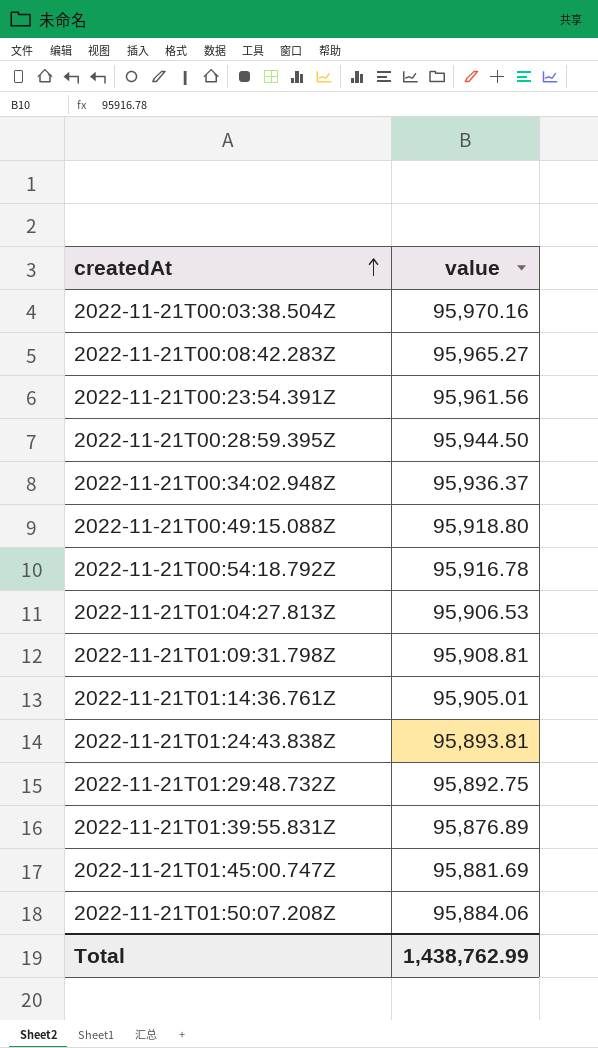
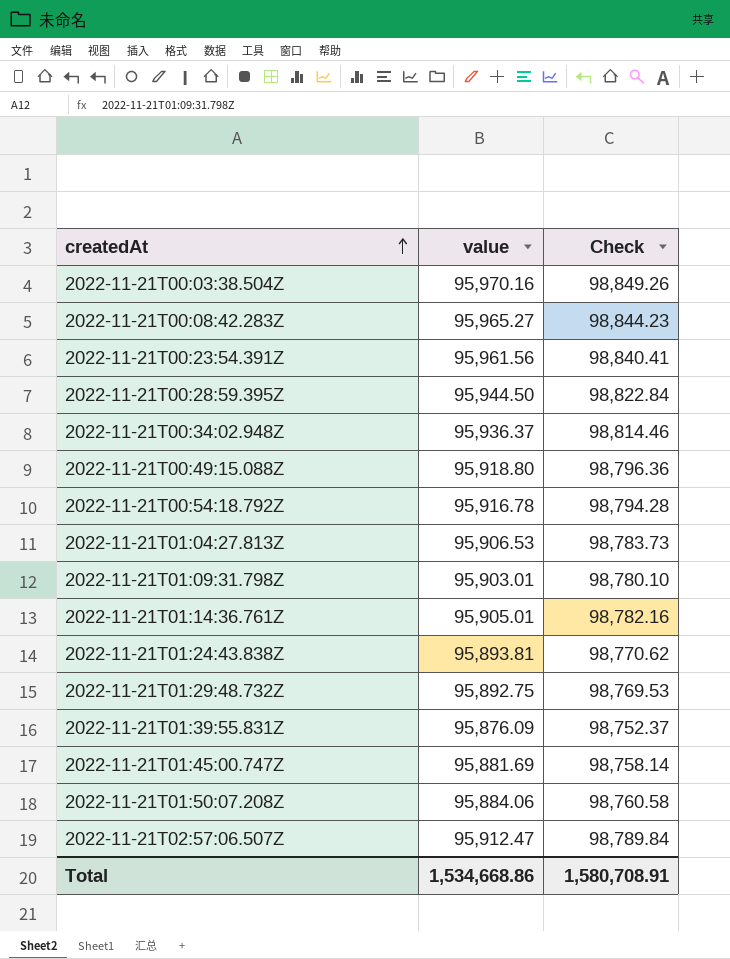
column Check | formula: none -> [value] * 1.03
2022-11-21T01:09:31.798Z | value: 95,908.81 -> 95,903.01
2022-11-21T01:39:55.831Z | value: 95,876.89 -> 95,876.09
row 2022-11-21T02:57:06.507Z: none -> 95,912.47 | 98,789.84
Total | value: 1,438,762.99 -> 1,534,668.86

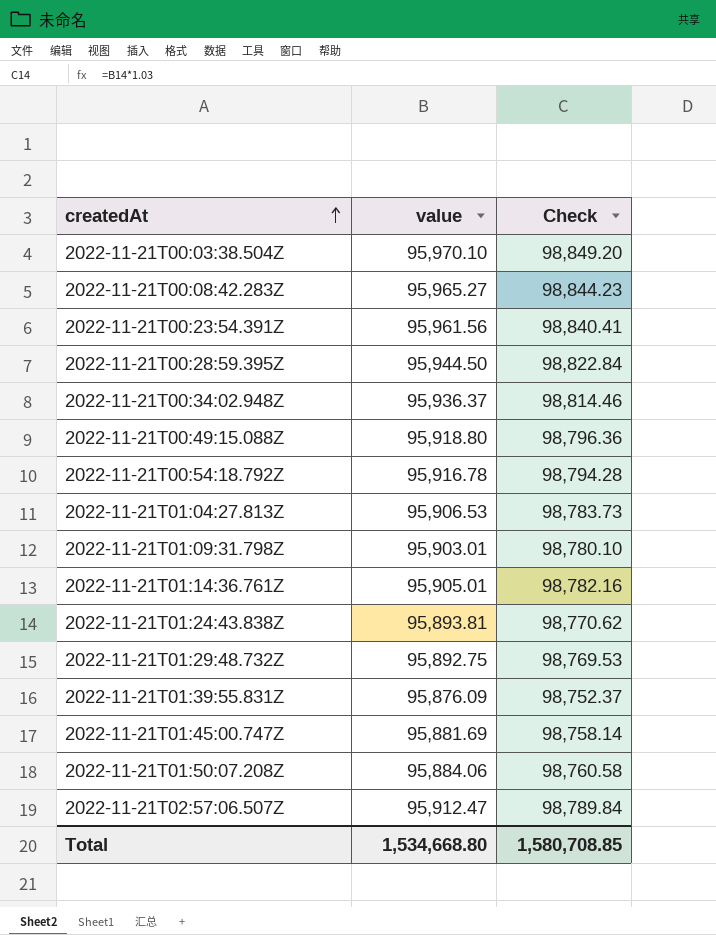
2022-11-21T00:03:38.504Z | value: 95,970.16 -> 95,970.10
2022-11-21T00:03:38.504Z | Check: 98,849.26 -> 98,849.20
Total | value: 1,534,668.86 -> 1,534,668.80
Total | Check: 1,580,708.91 -> 1,580,708.85

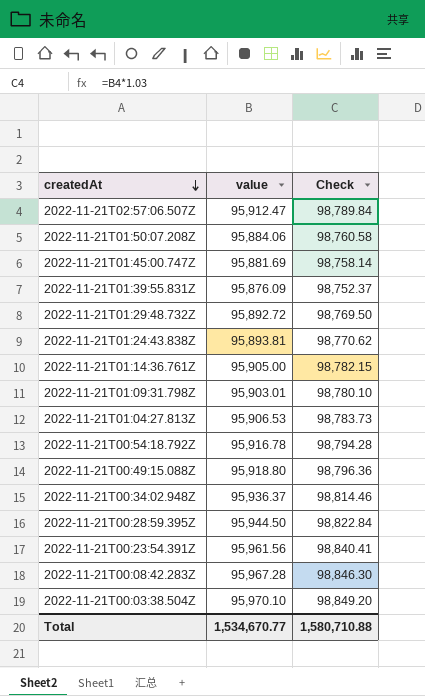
row order: createdAt ascending -> createdAt descending
2022-11-21T01:29:48.732Z | value: 95,892.75 -> 95,892.72
2022-11-21T01:29:48.732Z | Check: 98,769.53 -> 98,769.50
2022-11-21T01:14:36.761Z | value: 95,905.01 -> 95,905.00
2022-11-21T01:14:36.761Z | Check: 98,782.16 -> 98,782.15
2022-11-21T00:08:42.283Z | value: 95,965.27 -> 95,967.28
2022-11-21T00:08:42.283Z | Check: 98,844.23 -> 98,846.30
Total | value: 1,534,668.80 -> 1,534,670.77
Total | Check: 1,580,708.85 -> 1,580,710.88

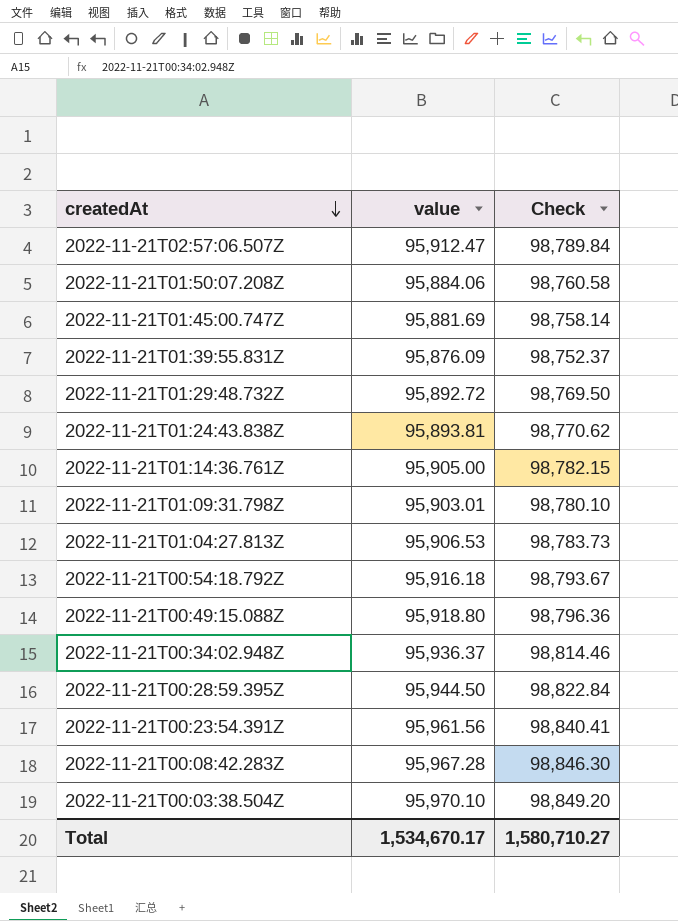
2022-11-21T00:54:18.792Z | value: 95,916.78 -> 95,916.18
2022-11-21T00:54:18.792Z | Check: 98,794.28 -> 98,793.67
Total | value: 1,534,670.77 -> 1,534,670.17
Total | Check: 1,580,710.88 -> 1,580,710.27

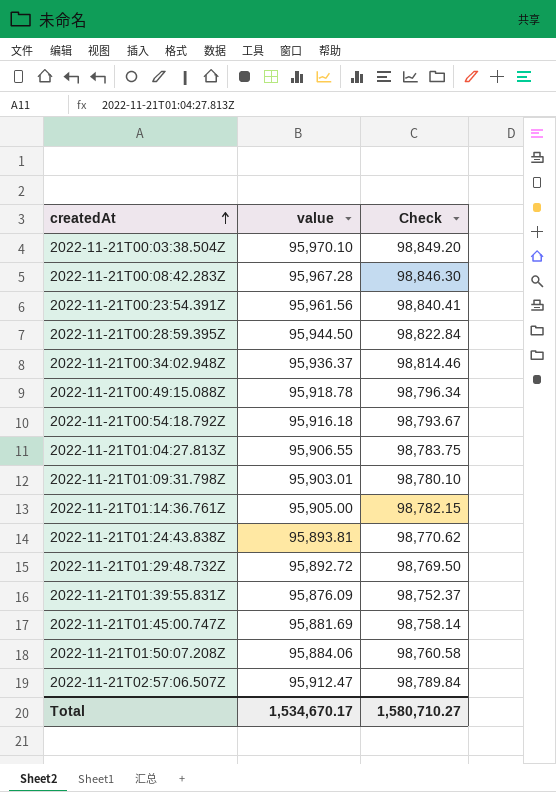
row order: createdAt descending -> createdAt ascending
2022-11-21T00:49:15.088Z | value: 95,918.80 -> 95,918.78
2022-11-21T00:49:15.088Z | Check: 98,796.36 -> 98,796.34
2022-11-21T01:04:27.813Z | value: 95,906.53 -> 95,906.55
2022-11-21T01:04:27.813Z | Check: 98,783.73 -> 98,783.75

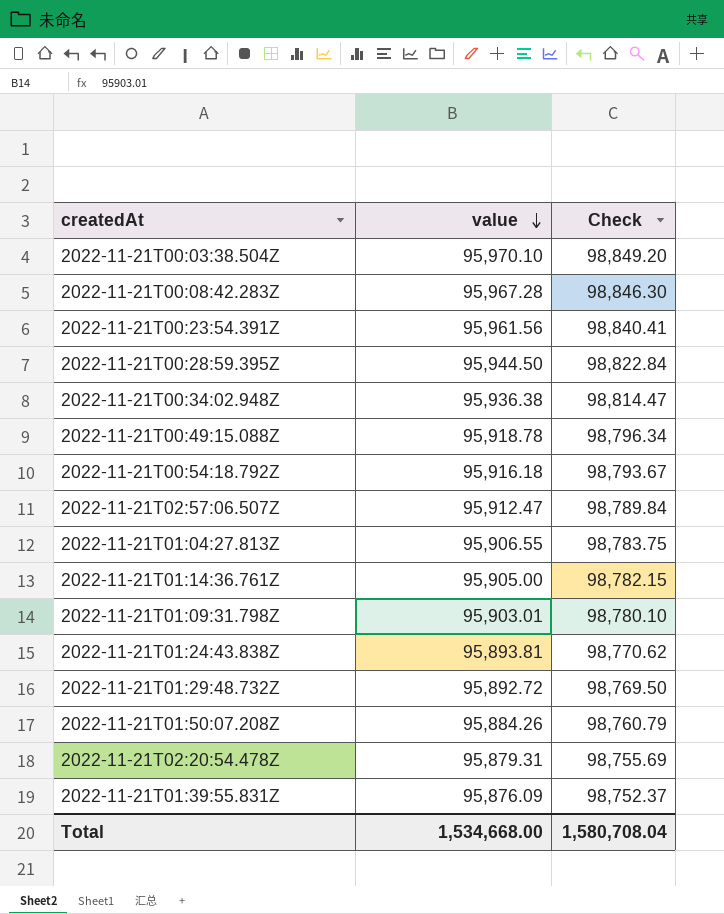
row order: createdAt ascending -> value descending
row 2022-11-21T01:45:00.747Z: 95,881.69 | 98,758.14 -> none
2022-11-21T00:34:02.948Z | value: 95,936.37 -> 95,936.38
2022-11-21T00:34:02.948Z | Check: 98,814.46 -> 98,814.47
2022-11-21T01:50:07.208Z | value: 95,884.06 -> 95,884.26
2022-11-21T01:50:07.208Z | Check: 98,760.58 -> 98,760.79
row 2022-11-21T02:20:54.478Z: none -> 95,879.31 | 98,755.69
Total | value: 1,534,670.17 -> 1,534,668.00
Total | Check: 1,580,710.27 -> 1,580,708.04

